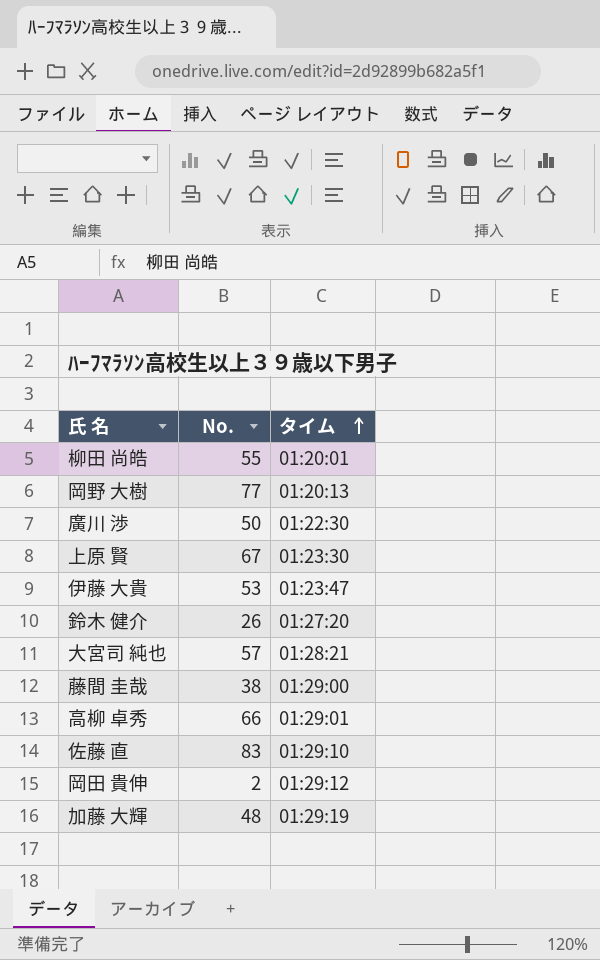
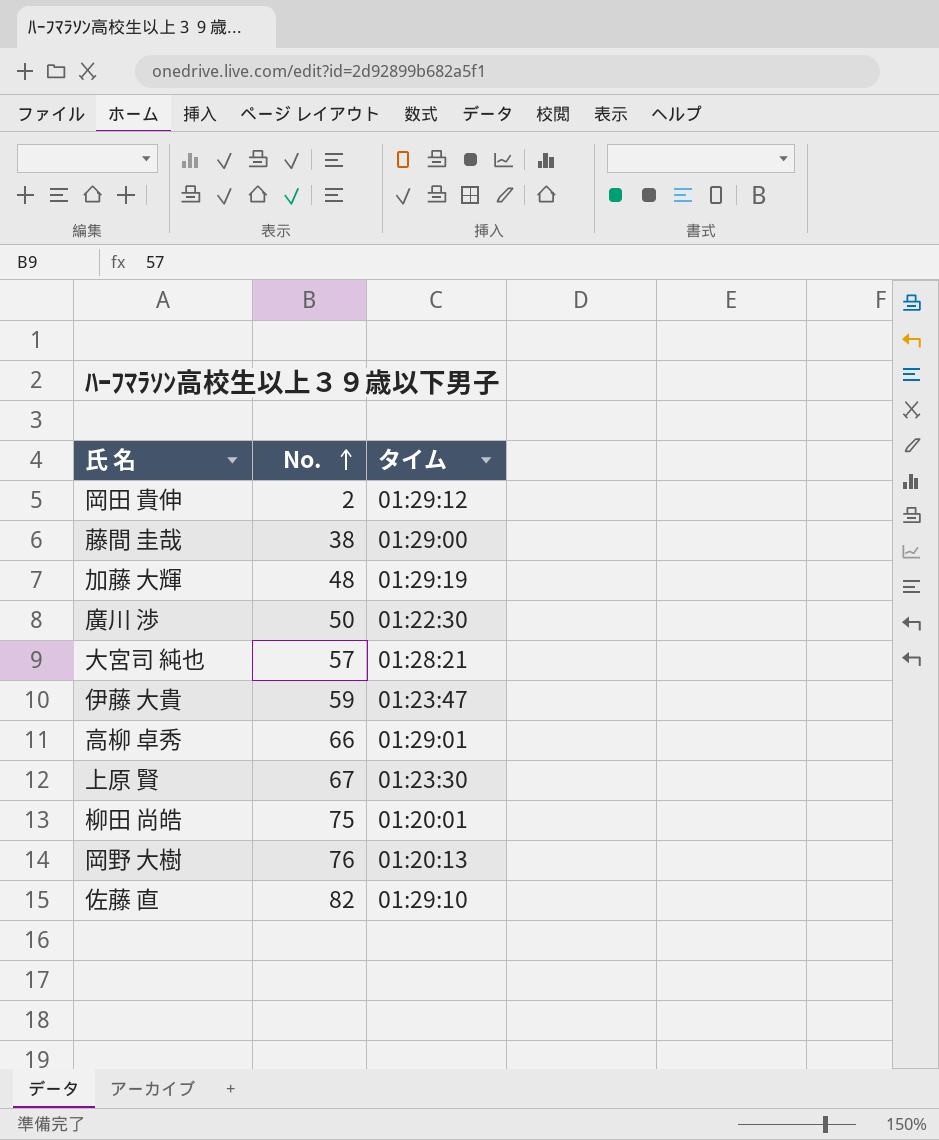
row order: タイム ascending -> No. ascending
row 鈴木 健介: 26 | 01:27:20 -> none
伊藤 大貴 | No.: 53 -> 59
柳田 尚皓 | No.: 55 -> 75
岡野 大樹 | No.: 77 -> 76
佐藤 直 | No.: 83 -> 82

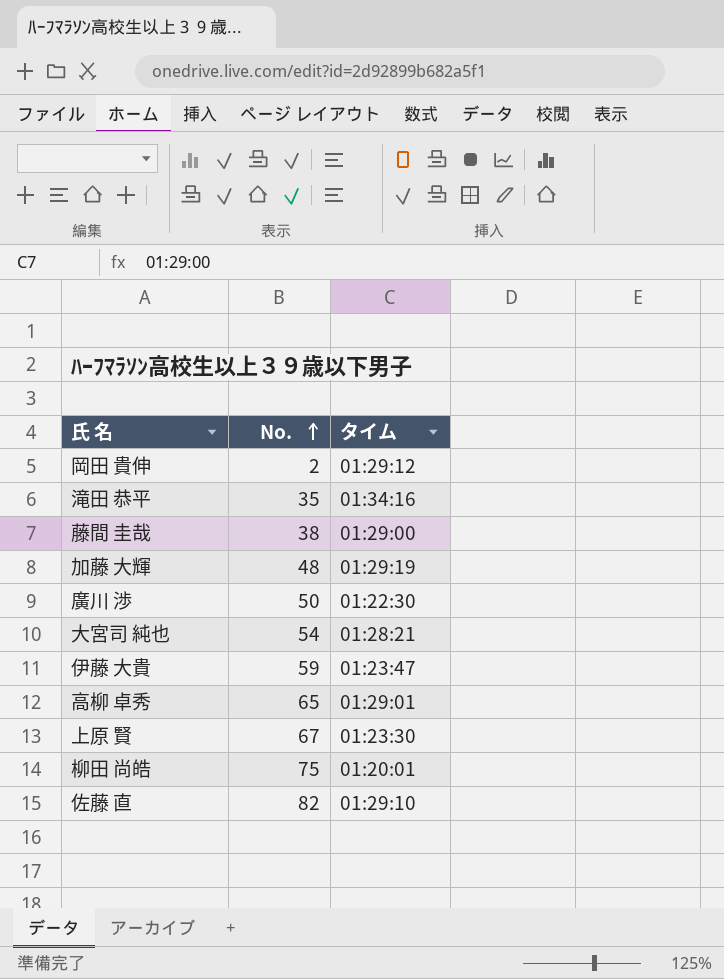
row 岡野 大樹: 76 | 01:20:13 -> none
row 滝田 恭平: none -> 35 | 01:34:16
大宮司 純也 | No.: 57 -> 54
高柳 卓秀 | No.: 66 -> 65

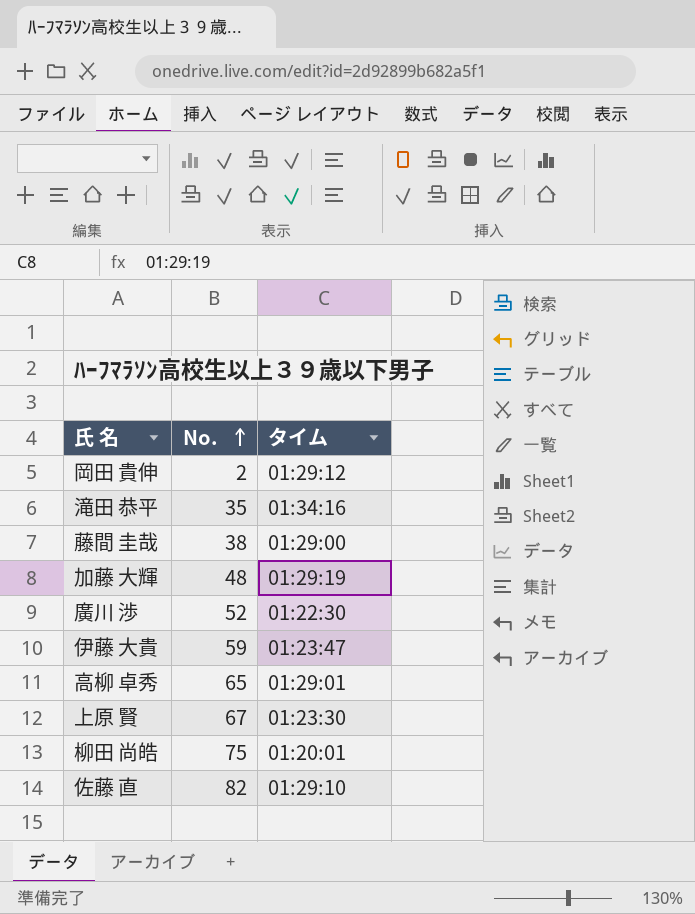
row 大宮司 純也: 54 | 01:28:21 -> none
廣川 渉 | No.: 50 -> 52

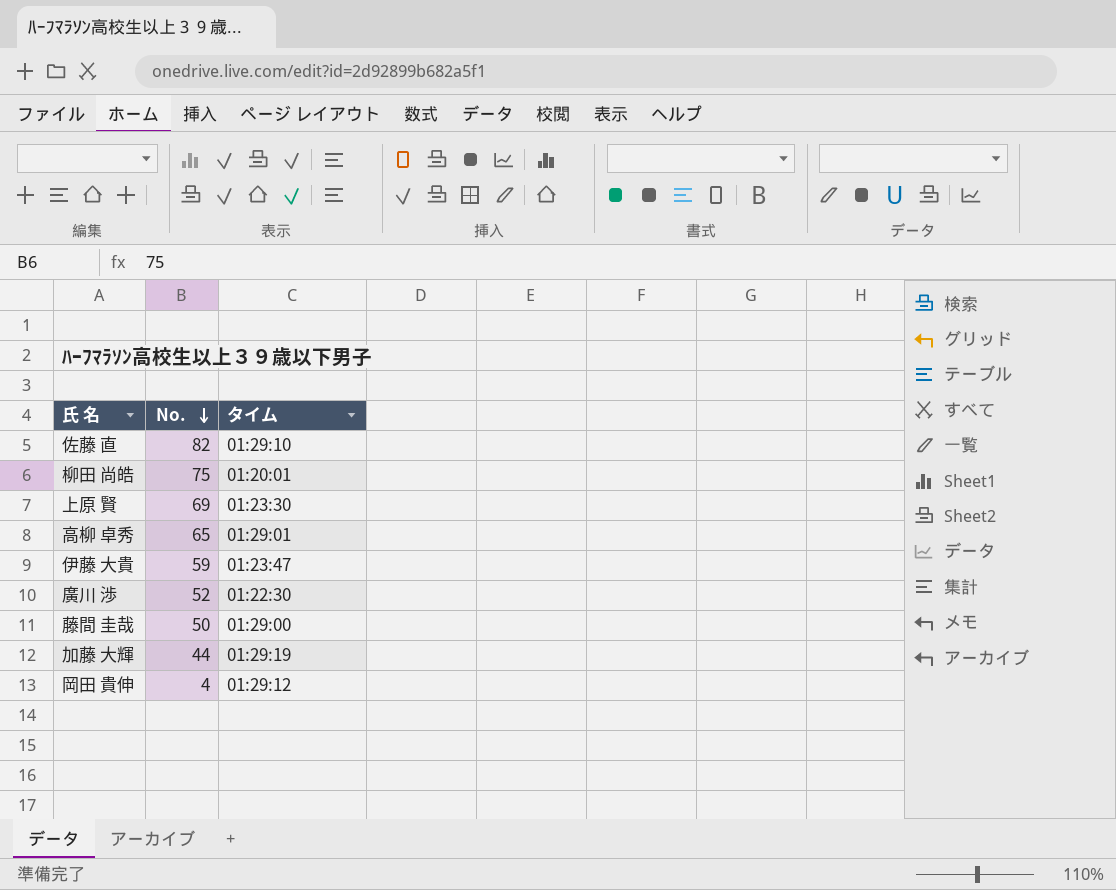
row order: No. ascending -> No. descending
row 滝田 恭平: 35 | 01:34:16 -> none
上原 賢 | No.: 67 -> 69
藤間 圭哉 | No.: 38 -> 50
加藤 大輝 | No.: 48 -> 44
岡田 貴伸 | No.: 2 -> 4

